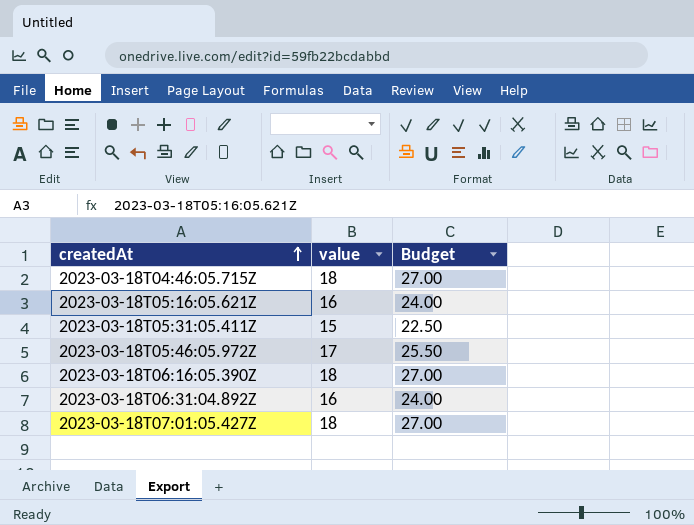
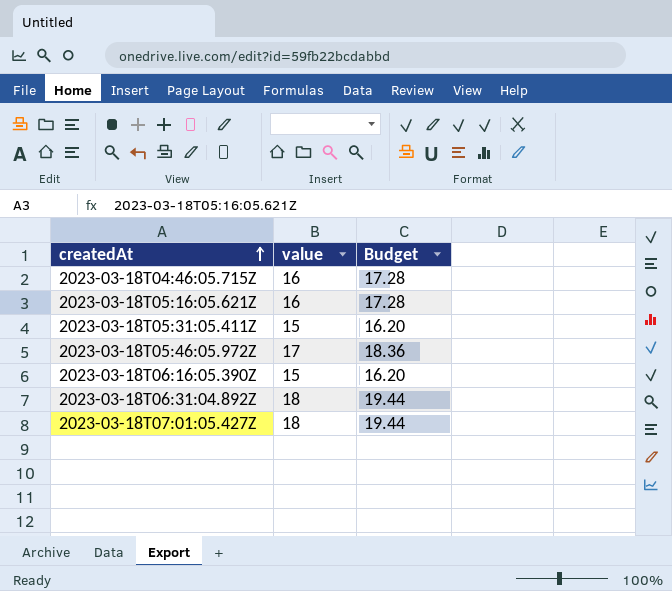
column Budget | formula: [value] * 1.5 -> [value] * 1.08
2023-03-18T04:46:05.715Z | value: 18 -> 16
2023-03-18T06:16:05.390Z | value: 18 -> 15
2023-03-18T06:31:04.892Z | value: 16 -> 18

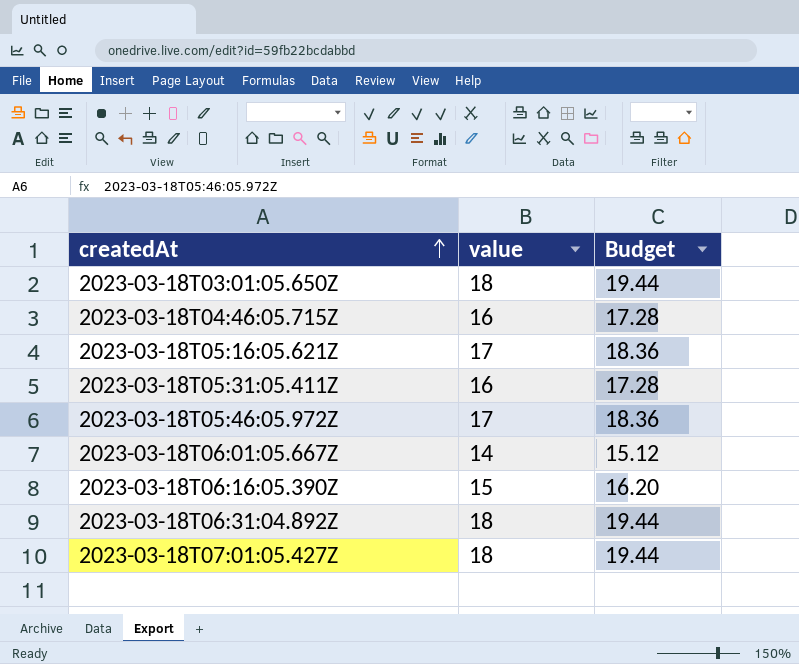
row 2023-03-18T03:01:05.650Z: none -> 18 | 19.44
2023-03-18T05:16:05.621Z | value: 16 -> 17
2023-03-18T05:16:05.621Z | Budget: 17.28 -> 18.36
2023-03-18T05:31:05.411Z | value: 15 -> 16
2023-03-18T05:31:05.411Z | Budget: 16.20 -> 17.28
row 2023-03-18T06:01:05.667Z: none -> 14 | 15.12

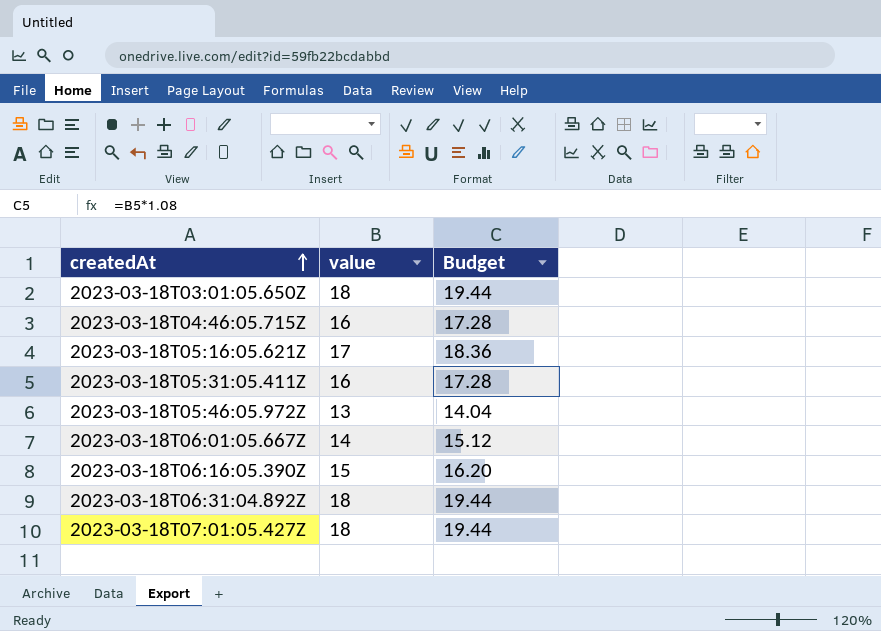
2023-03-18T05:46:05.972Z | value: 17 -> 13
2023-03-18T05:46:05.972Z | Budget: 18.36 -> 14.04

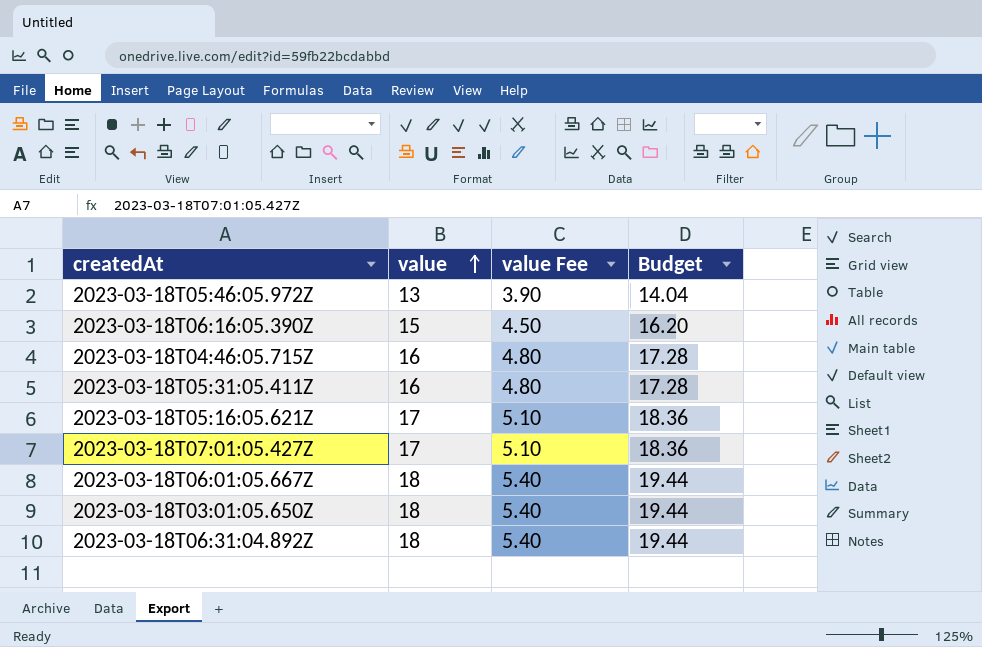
row order: createdAt ascending -> value ascending
column value Fee | formula: none -> [value] * 0.3
2023-03-18T07:01:05.427Z | value: 18 -> 17
2023-03-18T07:01:05.427Z | Budget: 19.44 -> 18.36
2023-03-18T06:01:05.667Z | value: 14 -> 18
2023-03-18T06:01:05.667Z | Budget: 15.12 -> 19.44

